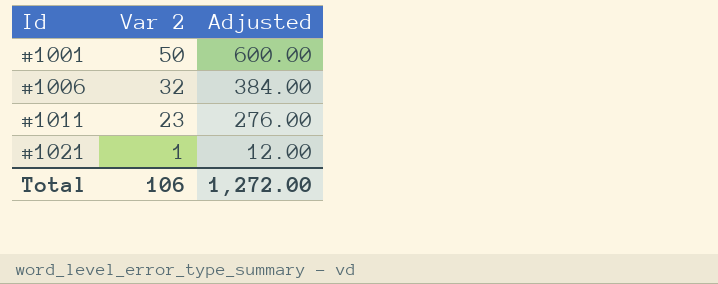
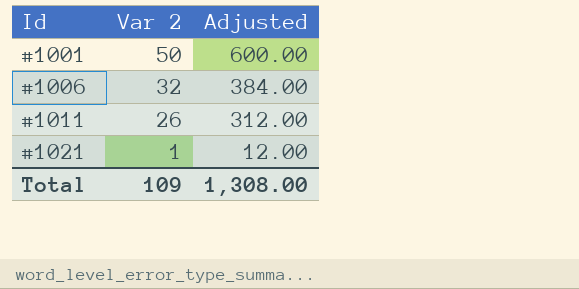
#1011 | Var 2: 23 -> 26
#1011 | Adjusted: 276.00 -> 312.00
Total | Var 2: 106 -> 109
Total | Adjusted: 1,272.00 -> 1,308.00

